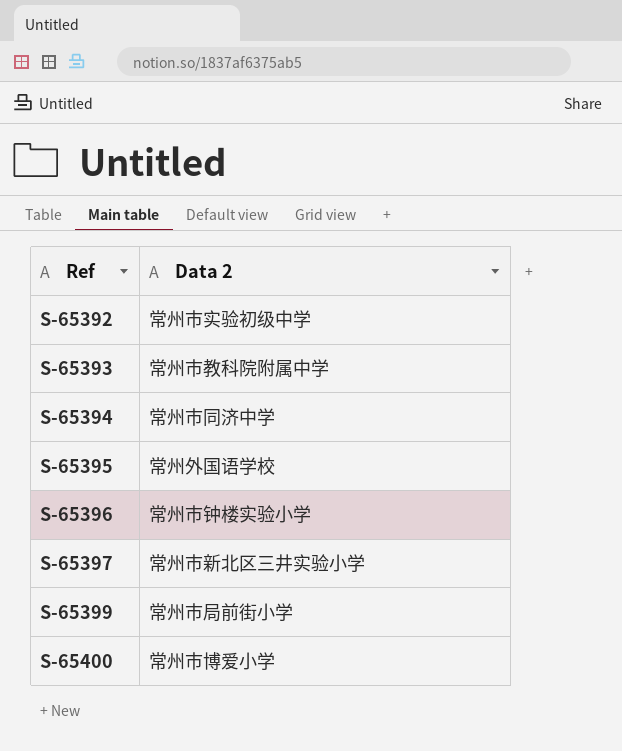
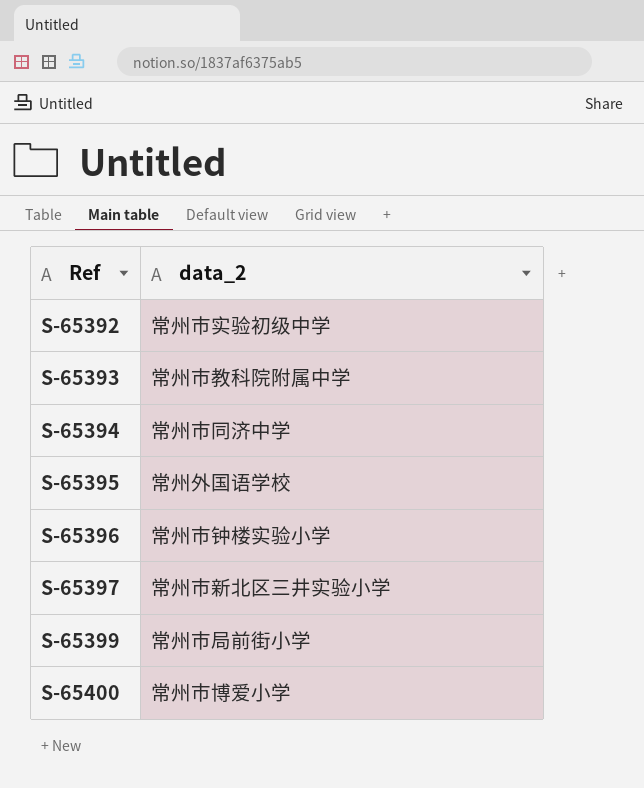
column name: Data 2 -> data_2

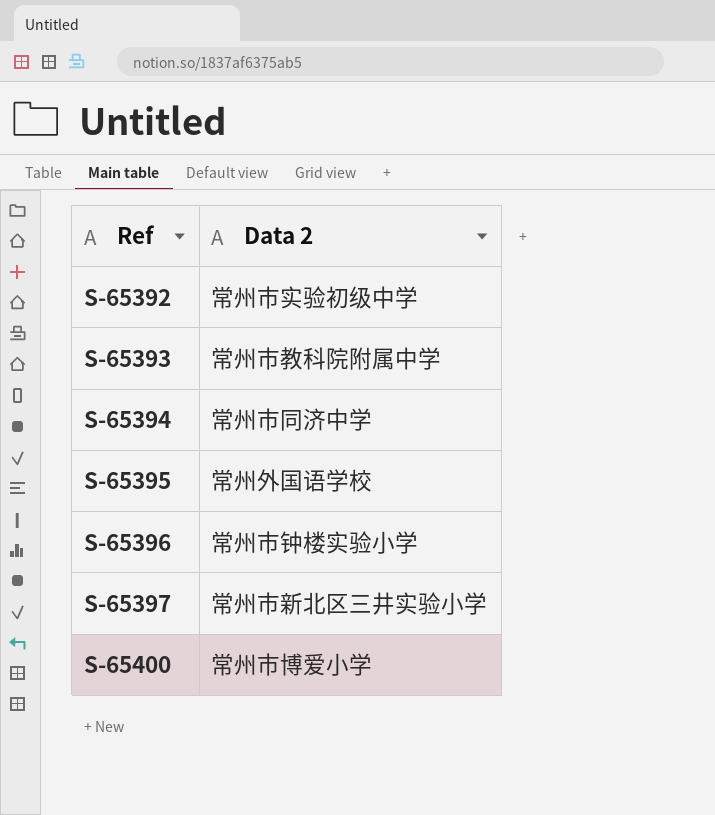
column name: data_2 -> Data 2
row S-65399: 常州市局前街小学 -> none

